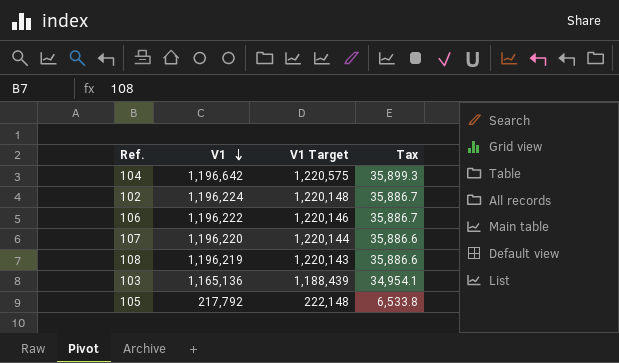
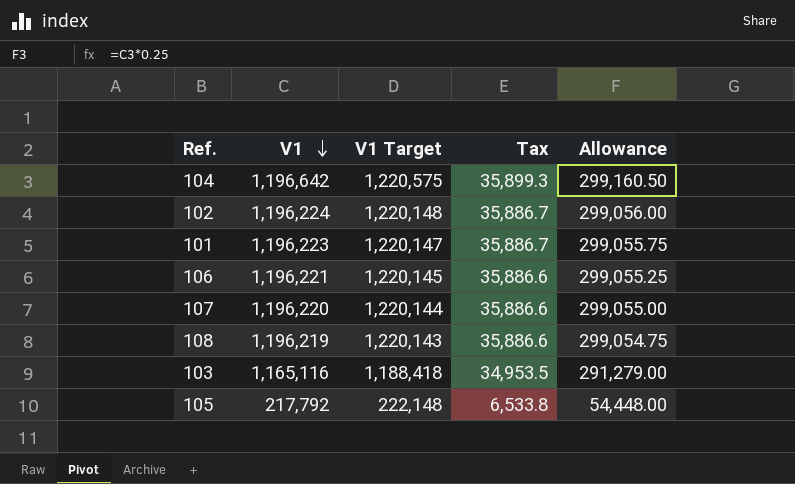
column Allowance | formula: none -> [V1] * 0.25
row 101: none -> 1,196,223 | 1,220,147 | 35,886.7 | 299,055.75
106 | V1: 1,196,222 -> 1,196,221
106 | V1 Target: 1,220,146 -> 1,220,145
106 | Tax: 35,886.7 -> 35,886.6
103 | V1: 1,165,136 -> 1,165,116
103 | V1 Target: 1,188,439 -> 1,188,418
103 | Tax: 34,954.1 -> 34,953.5

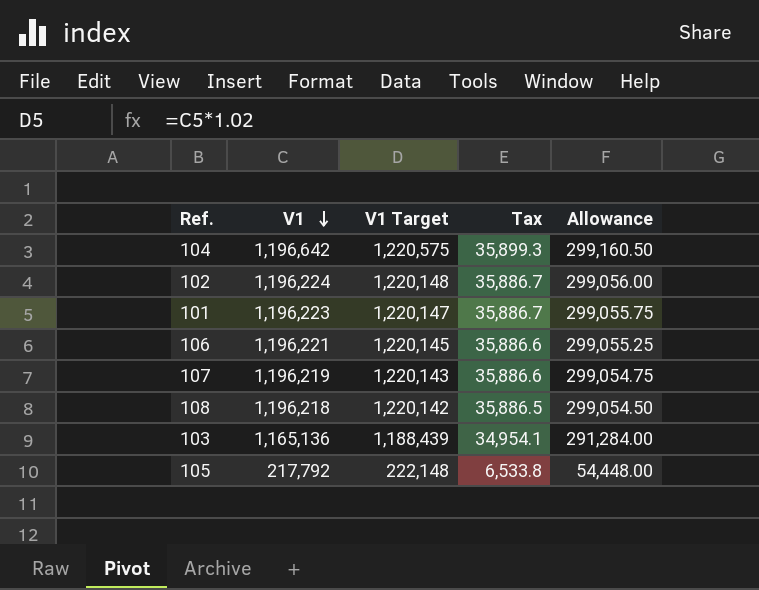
107 | V1: 1,196,220 -> 1,196,219
107 | V1 Target: 1,220,144 -> 1,220,143
107 | Allowance: 299,055.00 -> 299,054.75
108 | V1: 1,196,219 -> 1,196,218
108 | V1 Target: 1,220,143 -> 1,220,142
108 | Tax: 35,886.6 -> 35,886.5
108 | Allowance: 299,054.75 -> 299,054.50
103 | V1: 1,165,116 -> 1,165,136
103 | V1 Target: 1,188,418 -> 1,188,439
103 | Tax: 34,953.5 -> 34,954.1
103 | Allowance: 291,279.00 -> 291,284.00

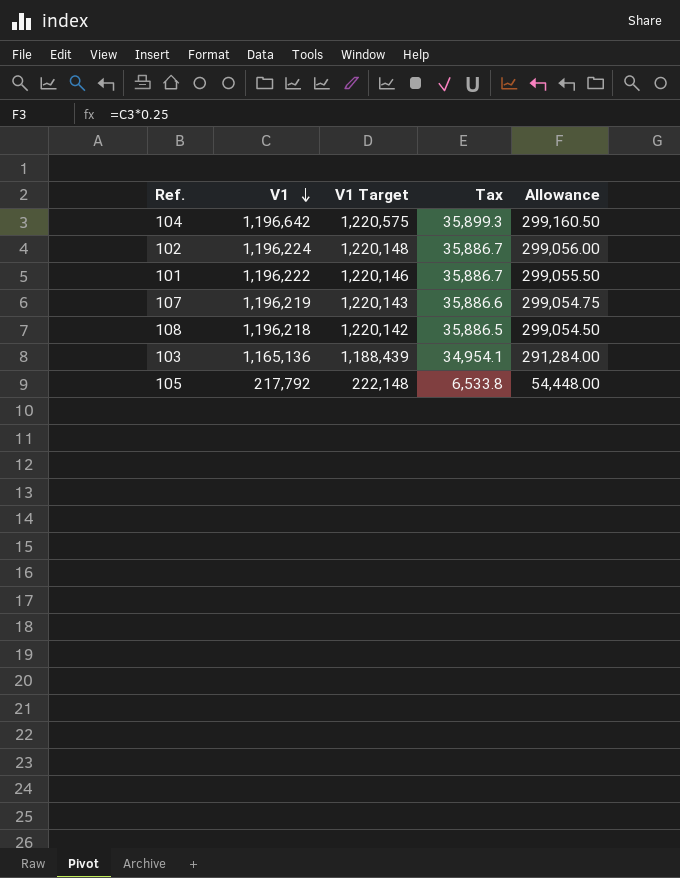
row 106: 1,196,221 | 1,220,145 | 35,886.6 | 299,055.25 -> none
101 | V1: 1,196,223 -> 1,196,222
101 | V1 Target: 1,220,147 -> 1,220,146
101 | Allowance: 299,055.75 -> 299,055.50

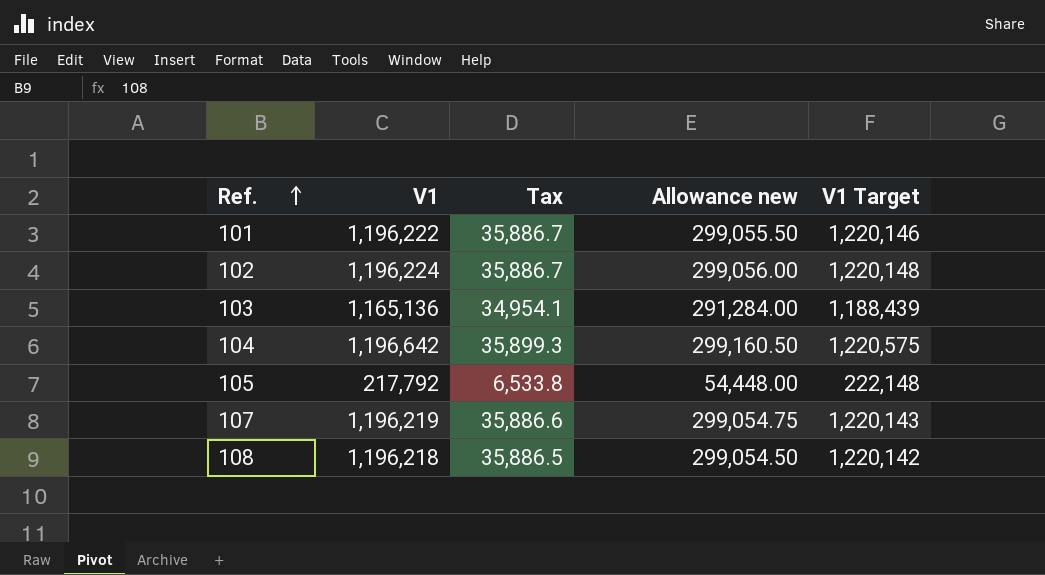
row order: V1 descending -> Ref. ascending
column name: Allowance -> Allowance new
column V1 Target | position: 3 -> 5

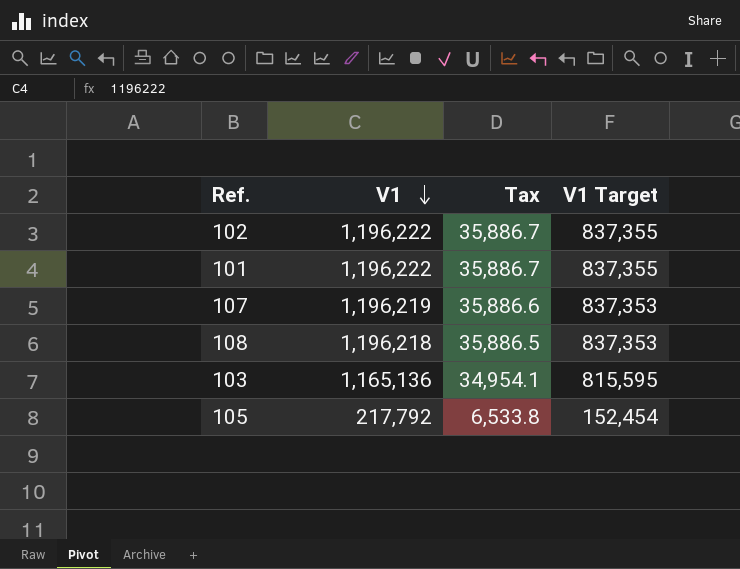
row order: Ref. ascending -> V1 descending
column Allowance new | formula: [V1] * 0.25 -> none
column V1 Target | formula: [V1] * 1.02 -> [V1] * 0.7
row 104: 1,196,642 | 35,899.3 | 299,160.50 | 1,220,575 -> none
102 | V1: 1,196,224 -> 1,196,222

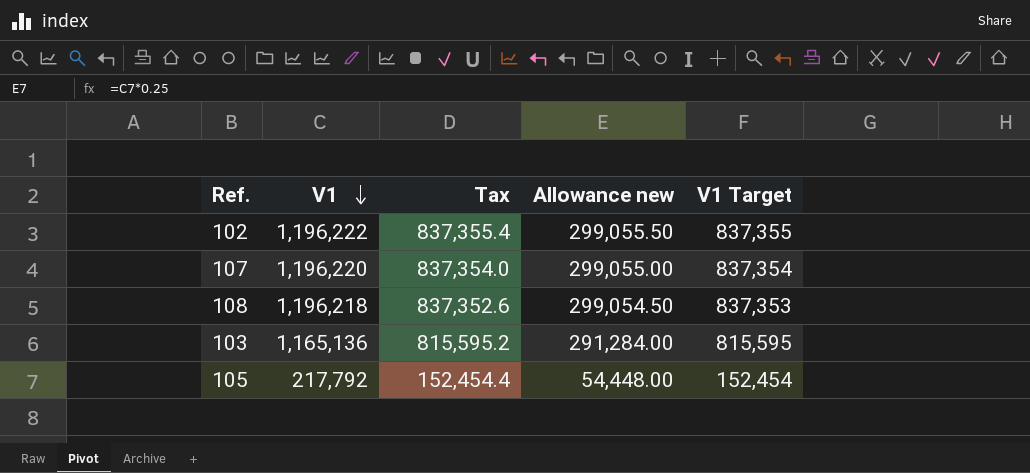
column Tax | formula: [V1] * 0.03 -> [V1] * 0.7
column Allowance new | formula: none -> [V1] * 0.25
row 101: 1,196,222 | 35,886.7 | 837,355 -> none
107 | V1: 1,196,219 -> 1,196,220
107 | V1 Target: 837,353 -> 837,354

